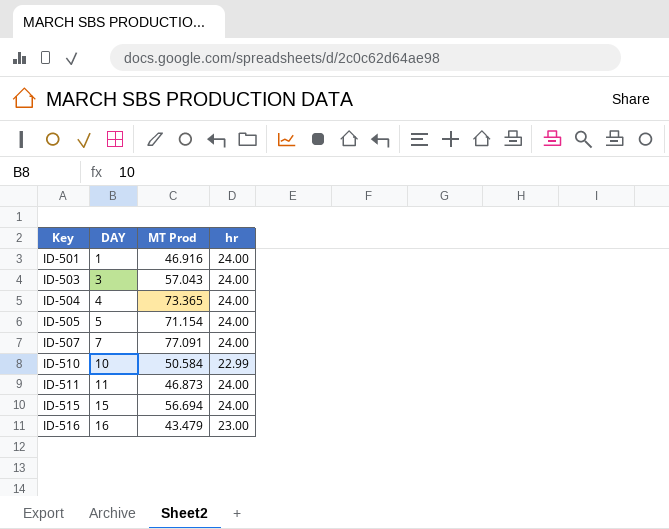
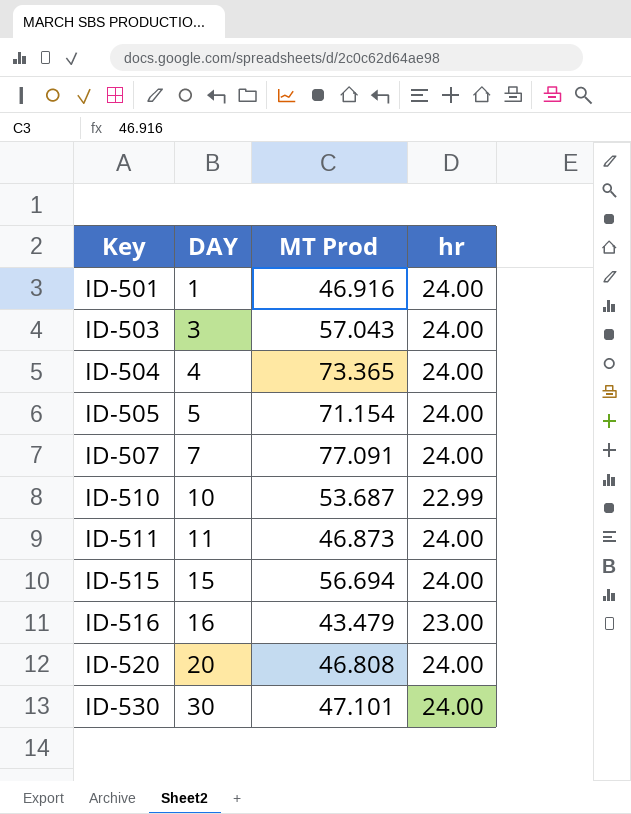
ID-510 | MT Prod: 50.584 -> 53.687
row ID-520: none -> 20 | 46.808 | 24.00
row ID-530: none -> 30 | 47.101 | 24.00

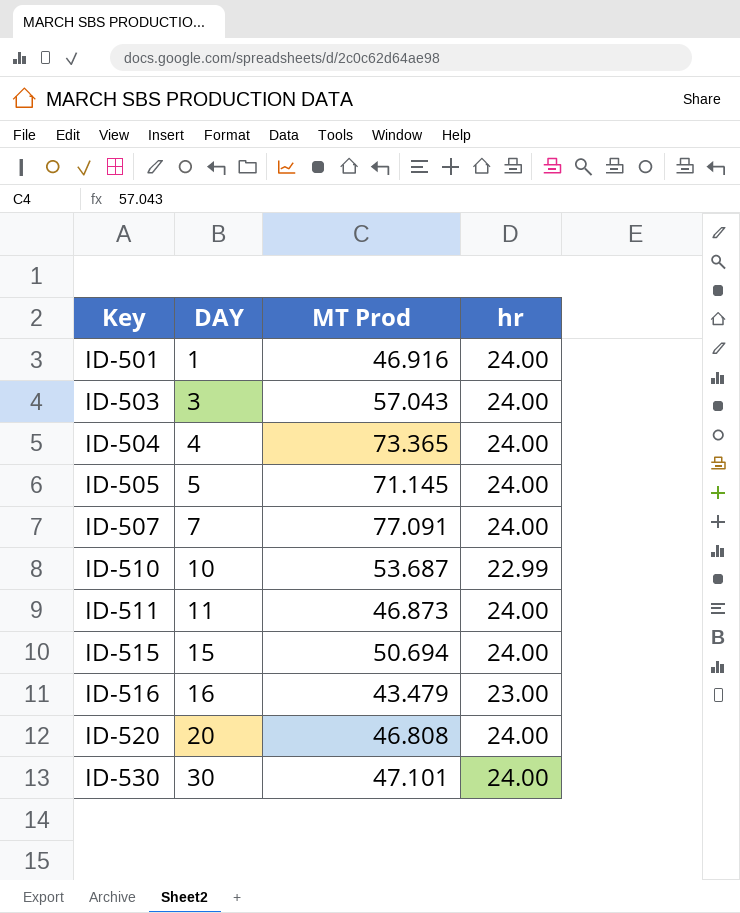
ID-505 | MT Prod: 71.154 -> 71.145
ID-515 | MT Prod: 56.694 -> 50.694

